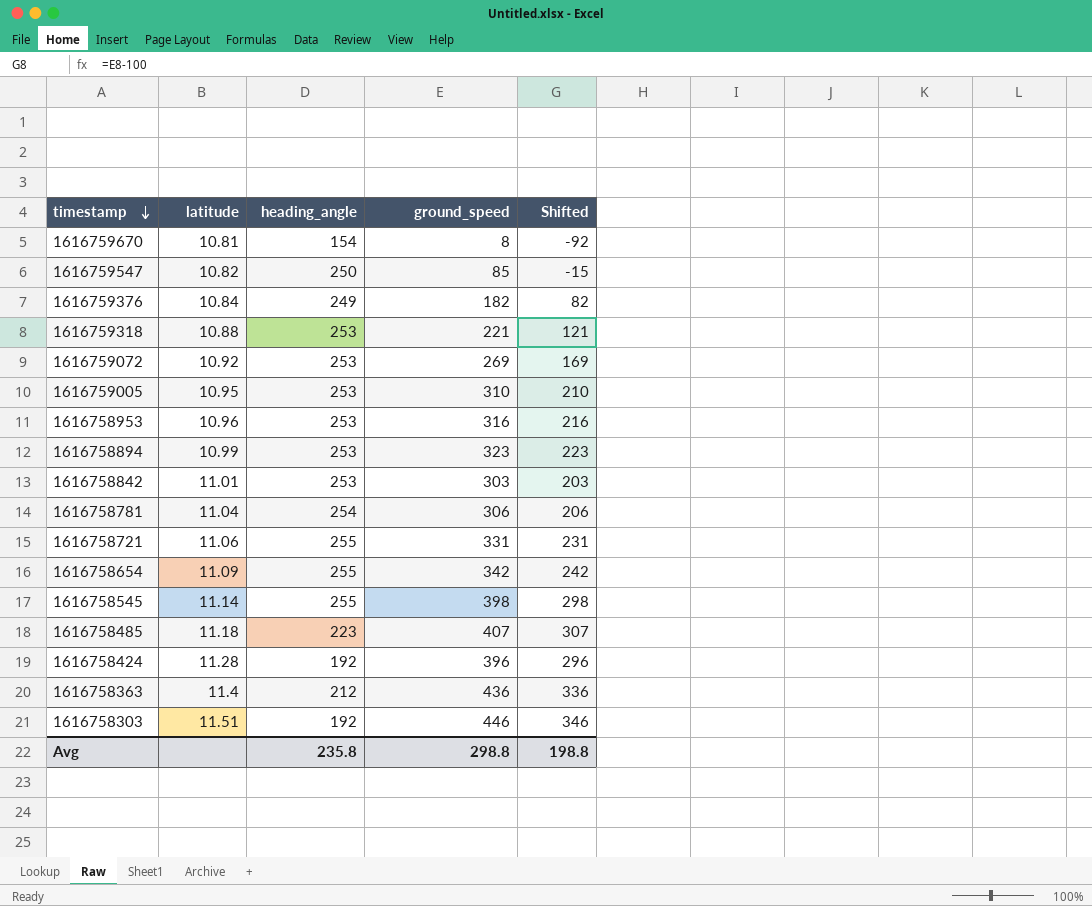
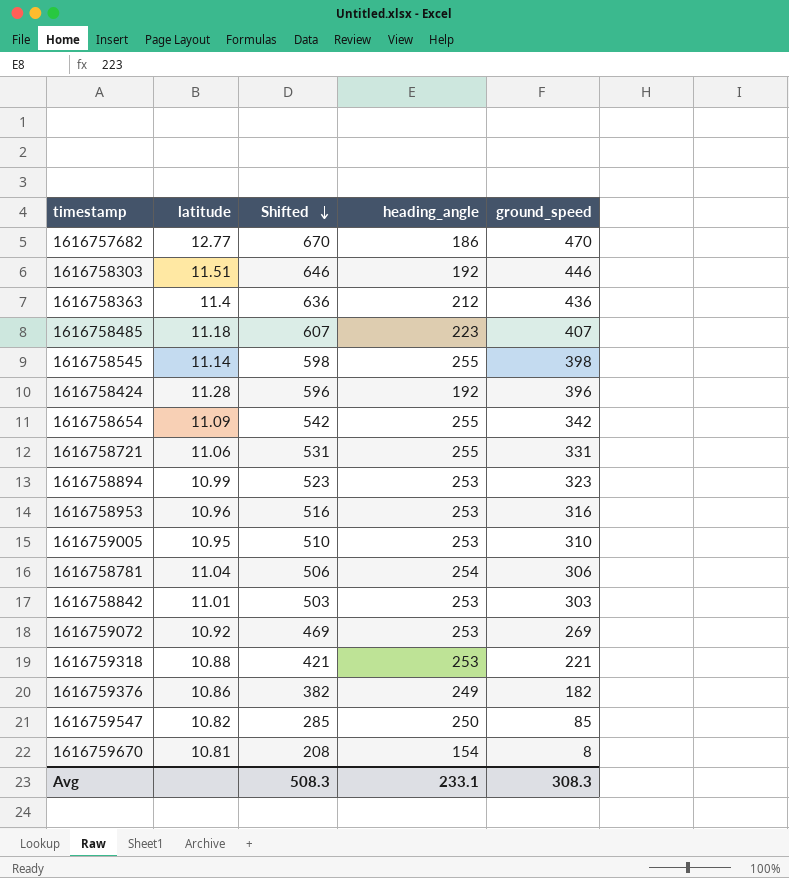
row order: timestamp descending -> Shifted descending
column Shifted | formula: [ground_speed] - 100 -> [ground_speed] + 200
column Shifted | position: 5 -> 3
row 1616757682: none -> 12.77 | 670 | 186 | 470
1616759376 | latitude: 10.84 -> 10.86
Avg | Shifted: 198.8 -> 508.3
Avg | heading_angle: 235.8 -> 233.1
Avg | ground_speed: 298.8 -> 308.3

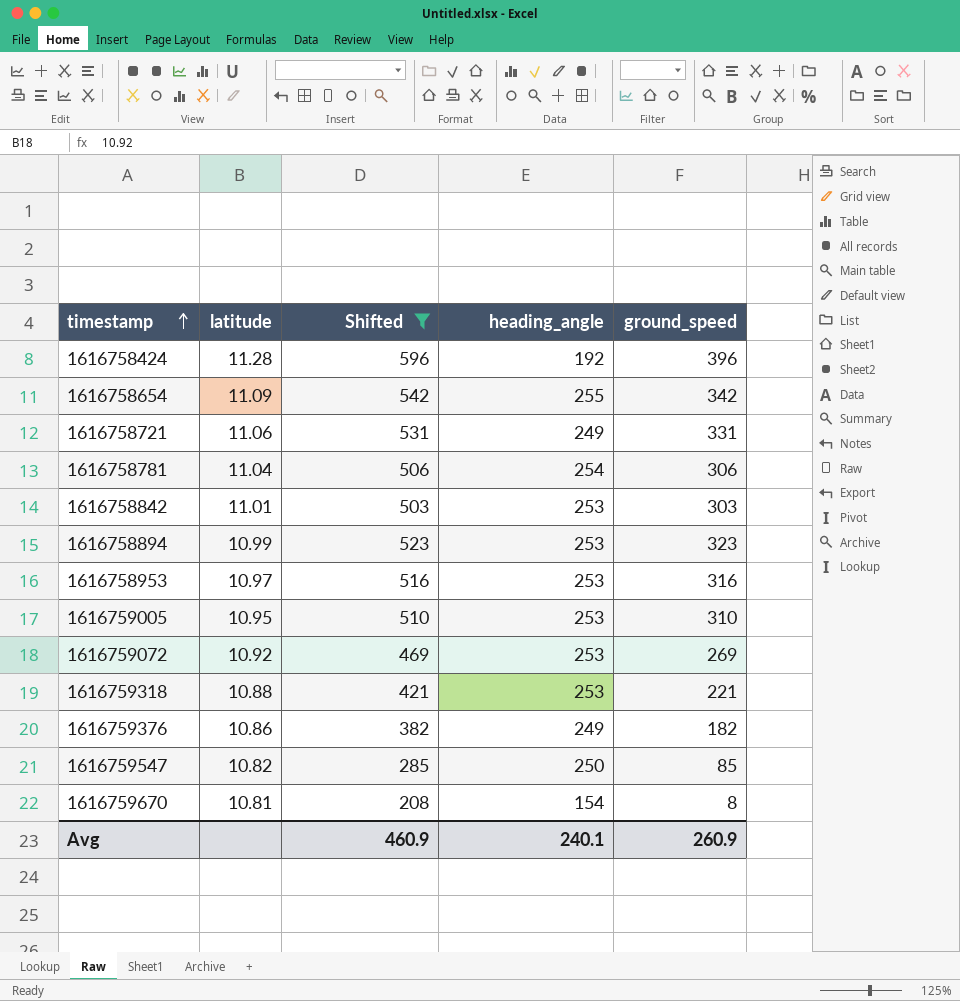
filter: none -> Shifted <= 596
row order: Shifted descending -> timestamp ascending
1616758721 | heading_angle: 255 -> 249
1616758953 | latitude: 10.96 -> 10.97
Avg | Shifted: 508.3 -> 460.9
Avg | heading_angle: 233.1 -> 240.1
Avg | ground_speed: 308.3 -> 260.9

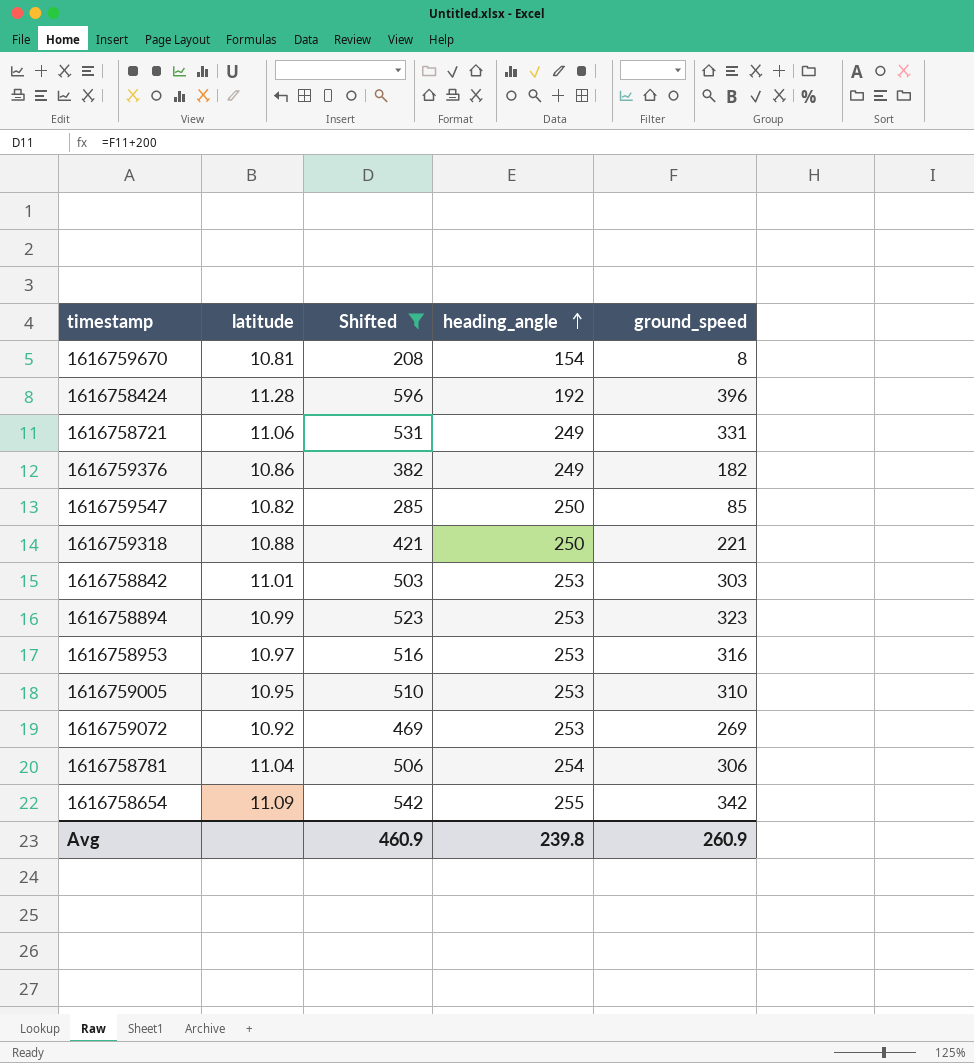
row order: timestamp ascending -> heading_angle ascending
1616759318 | heading_angle: 253 -> 250
Avg | heading_angle: 240.1 -> 239.8

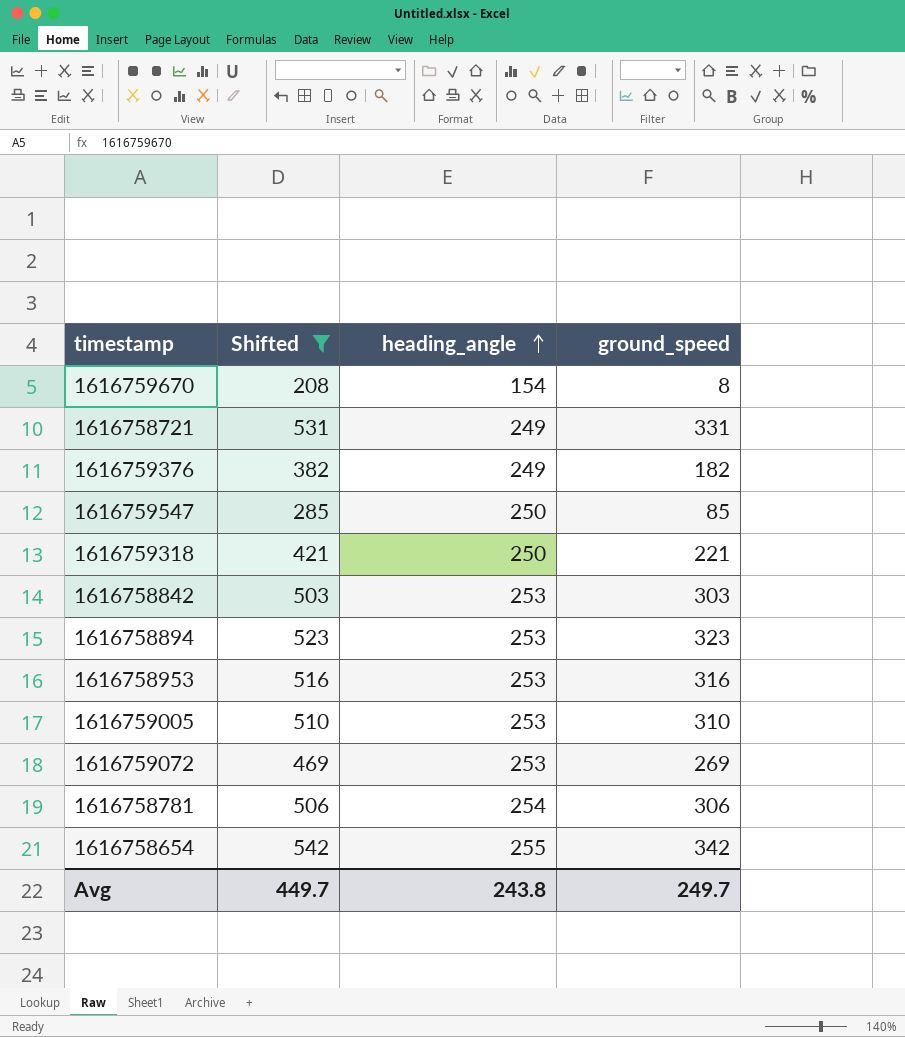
column latitude | position: 2 -> none
row 1616758424: 11.28 | 596 | 192 | 396 -> none
Avg | Shifted: 460.9 -> 449.7
Avg | heading_angle: 239.8 -> 243.8
Avg | ground_speed: 260.9 -> 249.7

